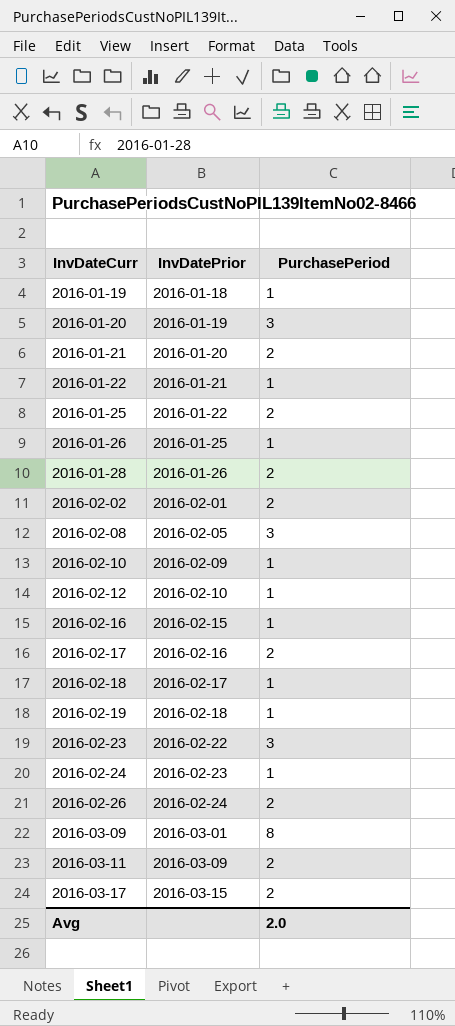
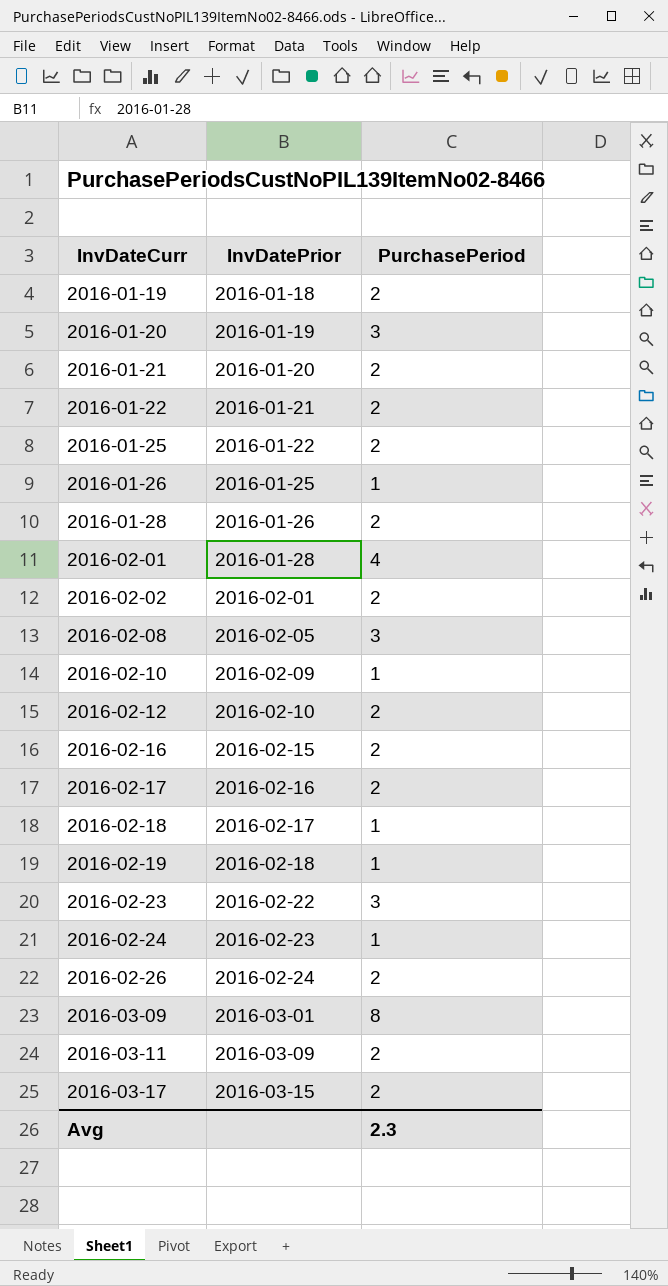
2016-01-19 | PurchasePeriod: 1 -> 2
2016-01-22 | PurchasePeriod: 1 -> 2
row 2016-02-01: none -> 2016-01-28 | 4
2016-02-12 | PurchasePeriod: 1 -> 2
2016-02-16 | PurchasePeriod: 1 -> 2
Avg | PurchasePeriod: 2.0 -> 2.3

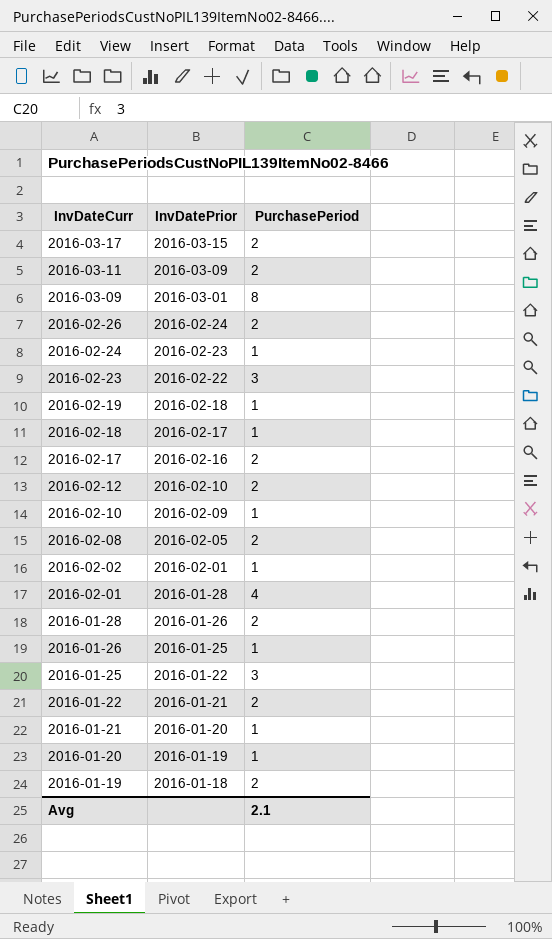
row order: InvDateCurr ascending -> InvDateCurr descending
row 2016-02-16: 2016-02-15 | 2 -> none
2016-02-08 | PurchasePeriod: 3 -> 2
2016-02-02 | PurchasePeriod: 2 -> 1
2016-01-25 | PurchasePeriod: 2 -> 3
2016-01-21 | PurchasePeriod: 2 -> 1
2016-01-20 | PurchasePeriod: 3 -> 1
Avg | PurchasePeriod: 2.3 -> 2.1

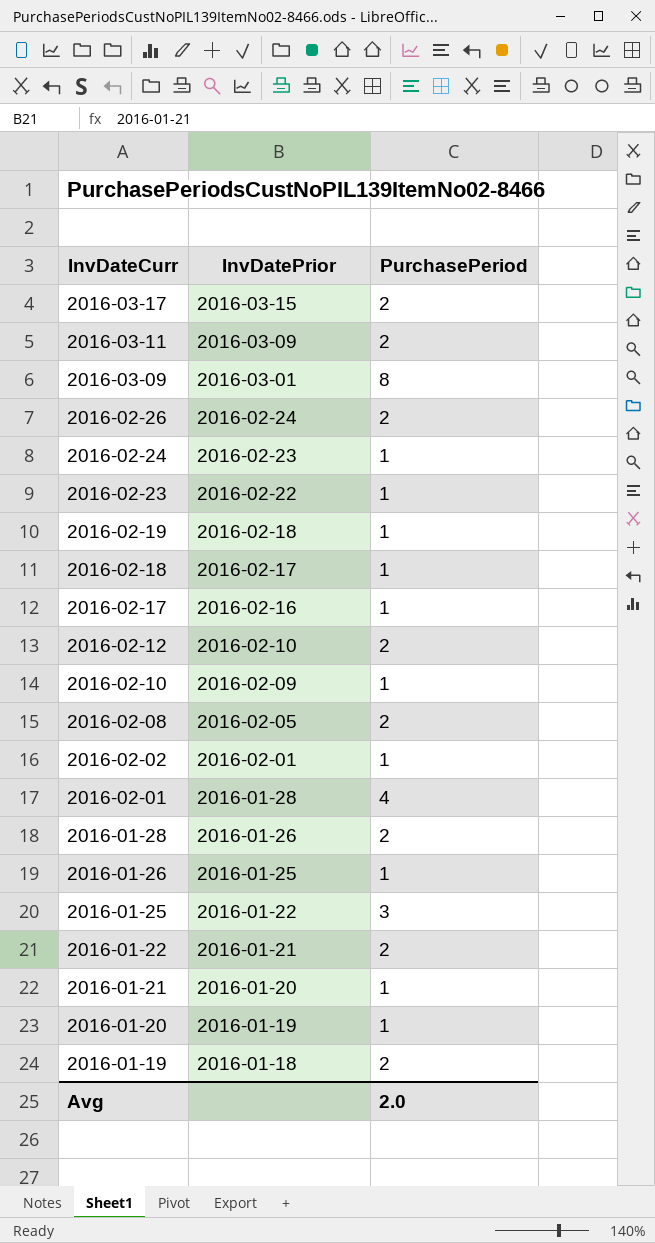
2016-02-23 | PurchasePeriod: 3 -> 1
2016-02-17 | PurchasePeriod: 2 -> 1
Avg | PurchasePeriod: 2.1 -> 2.0

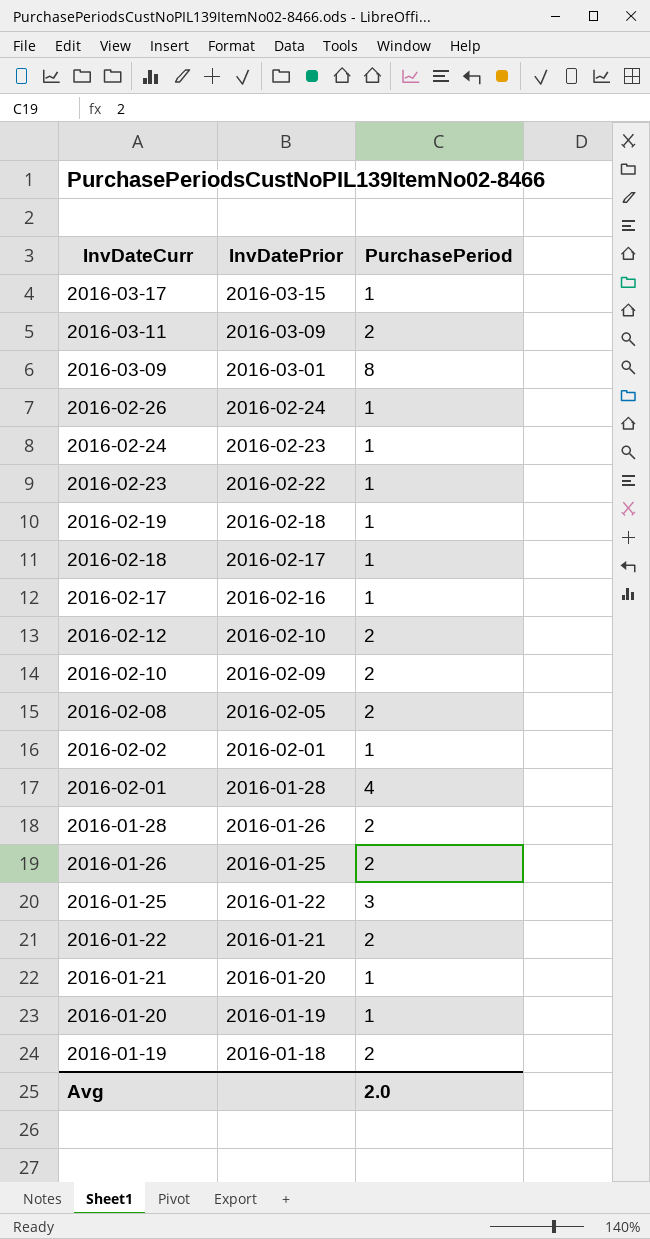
2016-03-17 | PurchasePeriod: 2 -> 1
2016-02-26 | PurchasePeriod: 2 -> 1
2016-02-10 | PurchasePeriod: 1 -> 2
2016-01-26 | PurchasePeriod: 1 -> 2

